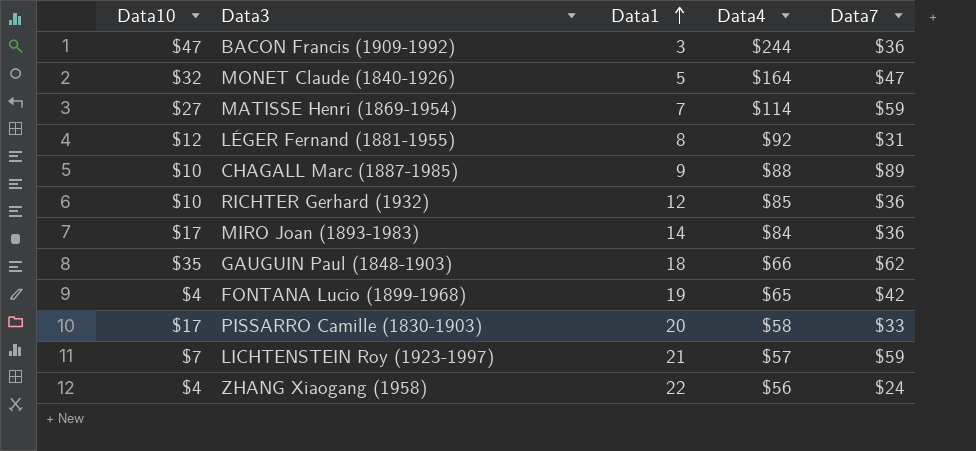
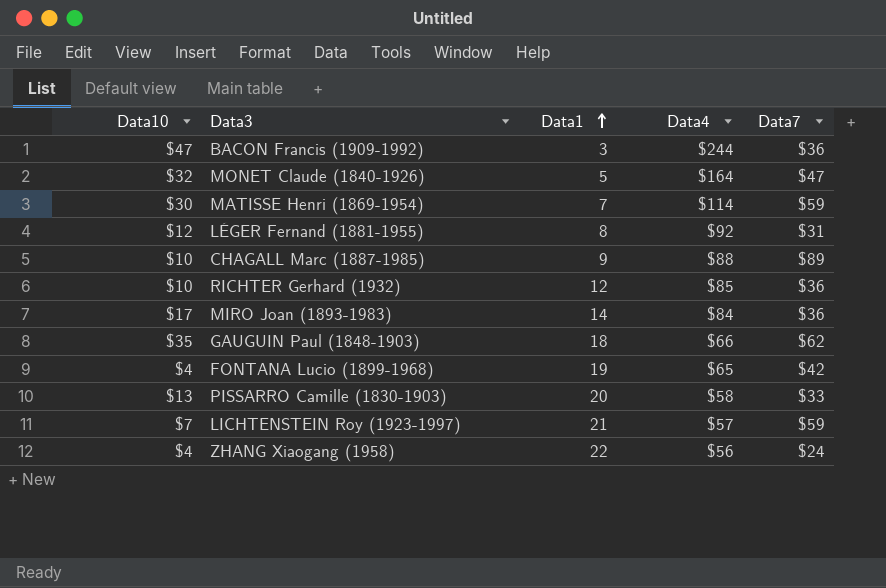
MATISSE Henri (1869-1954) | Data10: $27 -> $30
PISSARRO Camille (1830-1903) | Data10: $17 -> $13

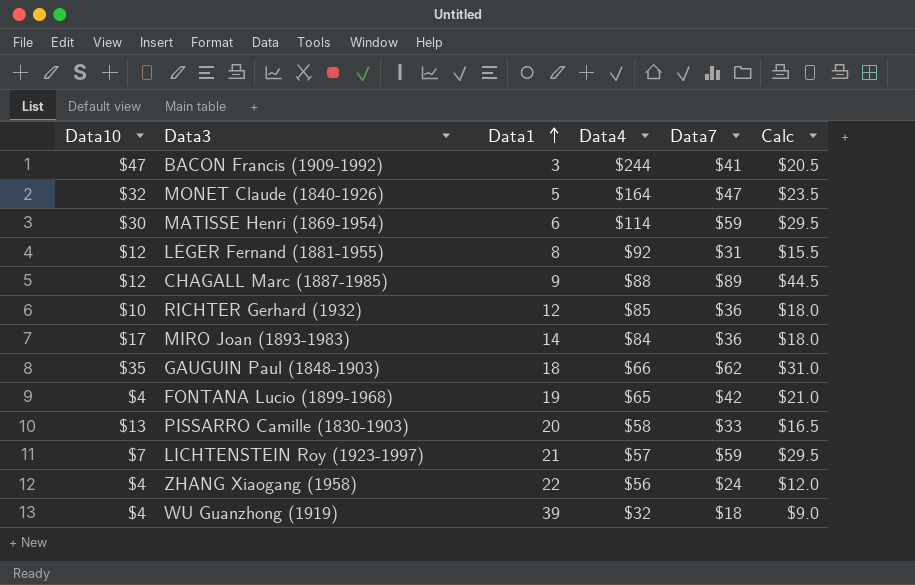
column Calc | formula: none -> [Data7] * 0.5
BACON Francis (1909-1992) | Data7: $36 -> $41
MATISSE Henri (1869-1954) | Data1: 7 -> 6
CHAGALL Marc (1887-1985) | Data10: $10 -> $12
row WU Guanzhong (1919): none -> $4 | 39 | $32 | $18 | $9.0

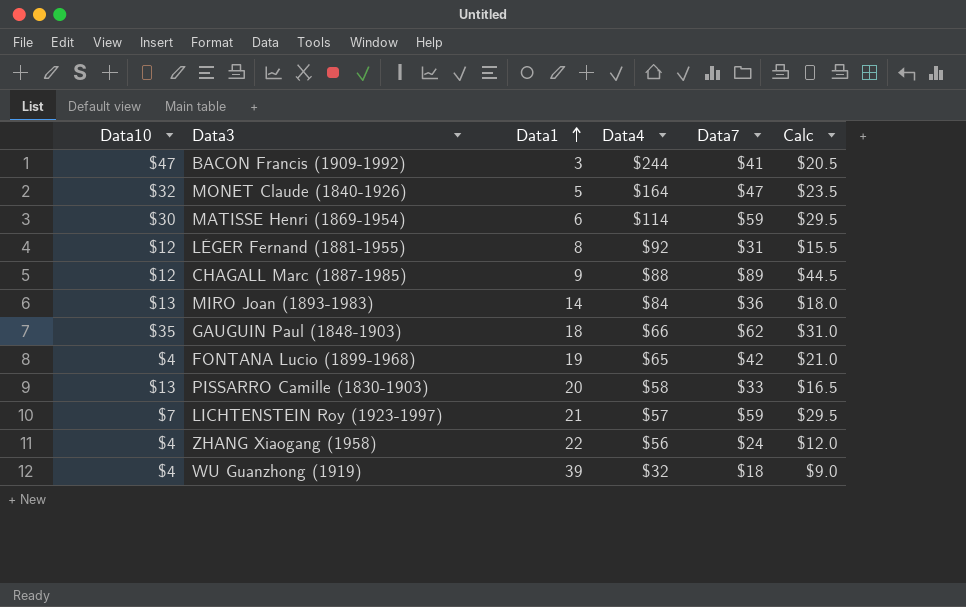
row RICHTER Gerhard (1932): $10 | 12 | $85 | $36 | $18.0 -> none
MIRO Joan (1893-1983) | Data10: $17 -> $13

